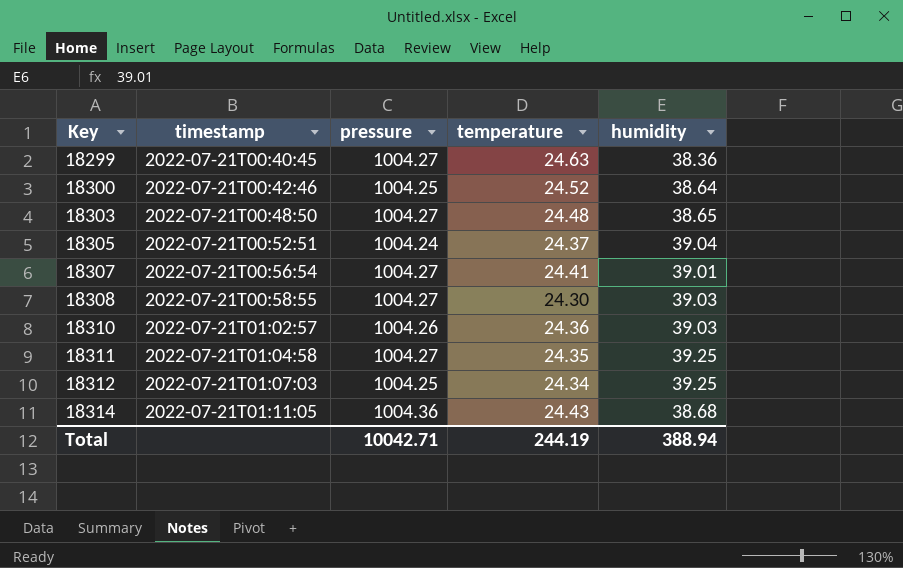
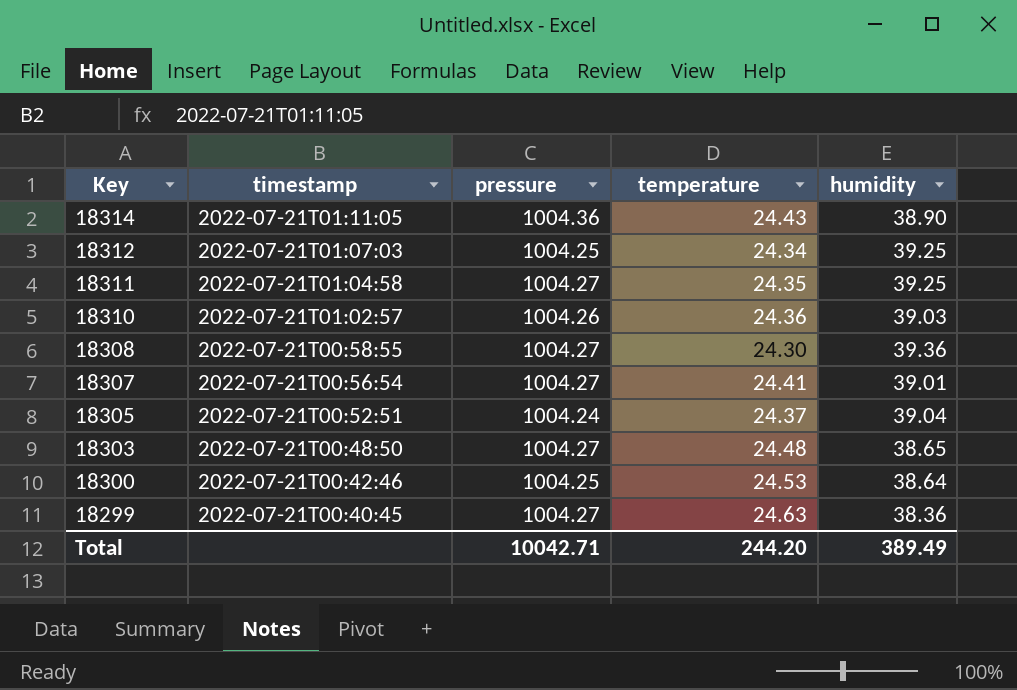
row order: Key ascending -> Key descending
18314 | humidity: 38.68 -> 38.90
18308 | humidity: 39.03 -> 39.36
18300 | temperature: 24.52 -> 24.53
Total | temperature: 244.19 -> 244.20
Total | humidity: 388.94 -> 389.49

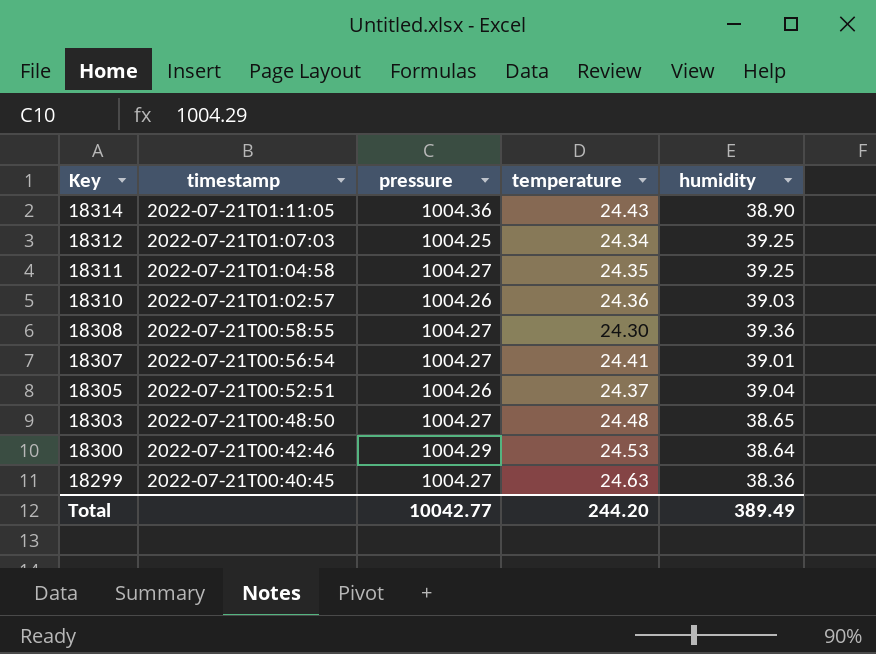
18305 | pressure: 1004.24 -> 1004.26
18300 | pressure: 1004.25 -> 1004.29
Total | pressure: 10042.71 -> 10042.77

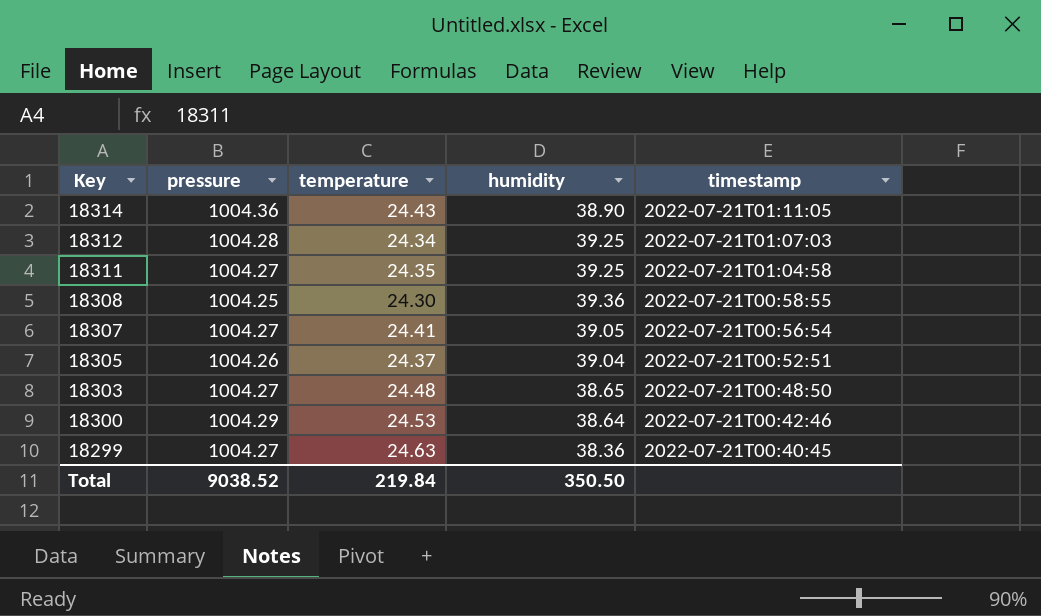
column timestamp | position: 2 -> 5
row 18310: 2022-07-21T01:02:57 | 1004.26 | 24.36 | 39.03 -> none
18312 | pressure: 1004.25 -> 1004.28
18308 | pressure: 1004.27 -> 1004.25
18307 | humidity: 39.01 -> 39.05
Total | pressure: 10042.77 -> 9038.52
Total | temperature: 244.20 -> 219.84
Total | humidity: 389.49 -> 350.50

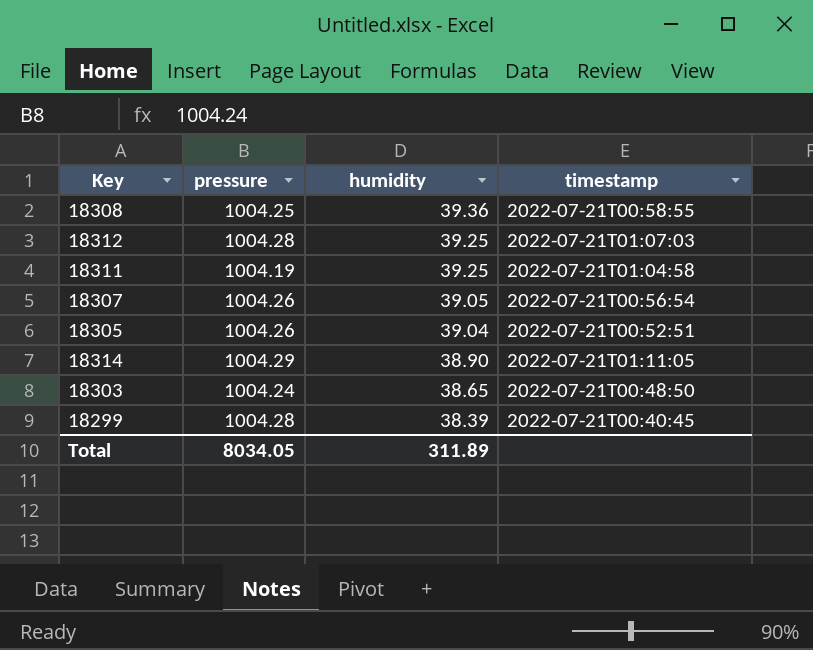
row order: Key descending -> humidity descending
column temperature | position: 3 -> none
row 18300: 1004.29 | 24.53 | 38.64 | 2022-07-21T00:42:46 -> none
18311 | pressure: 1004.27 -> 1004.19
18307 | pressure: 1004.27 -> 1004.26
18314 | pressure: 1004.36 -> 1004.29
18303 | pressure: 1004.27 -> 1004.24
18299 | pressure: 1004.27 -> 1004.28
18299 | humidity: 38.36 -> 38.39
Total | pressure: 9038.52 -> 8034.05
Total | humidity: 350.50 -> 311.89

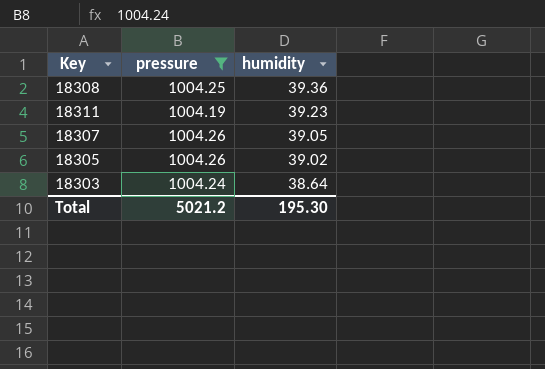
filter: none -> pressure <= 1004.26
column timestamp | position: 4 -> none
18311 | humidity: 39.25 -> 39.23
18305 | humidity: 39.04 -> 39.02
18303 | humidity: 38.65 -> 38.64
Total | pressure: 8034.05 -> 5021.2
Total | humidity: 311.89 -> 195.30

